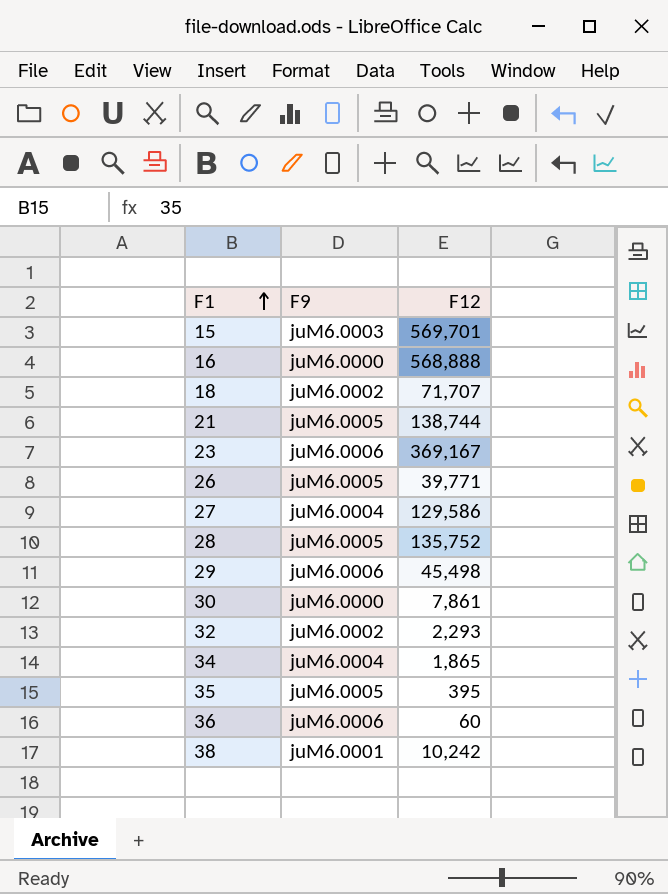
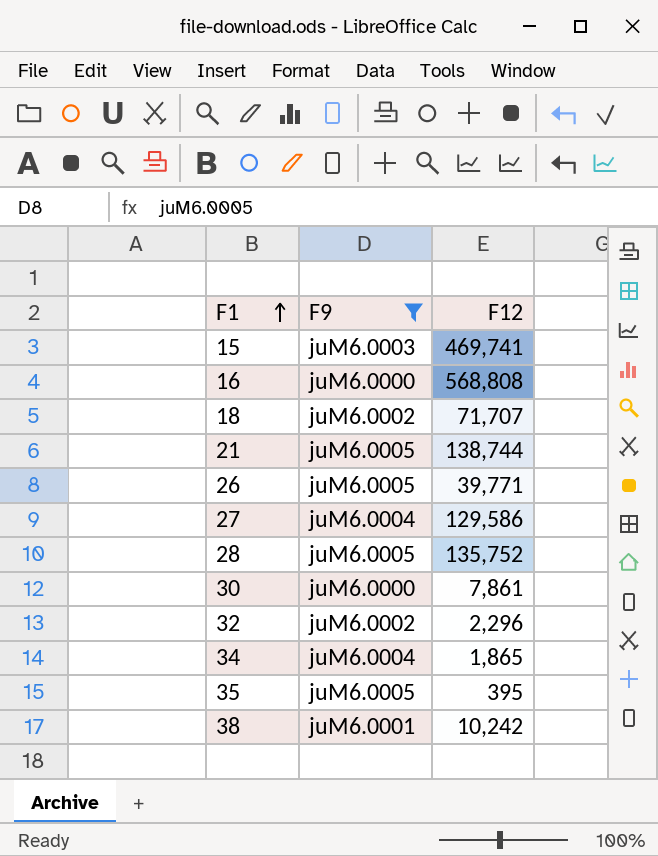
filter: none -> F9 != juM6.0006
15 | F12: 569,701 -> 469,741
16 | F12: 568,888 -> 568,808
32 | F12: 2,293 -> 2,296

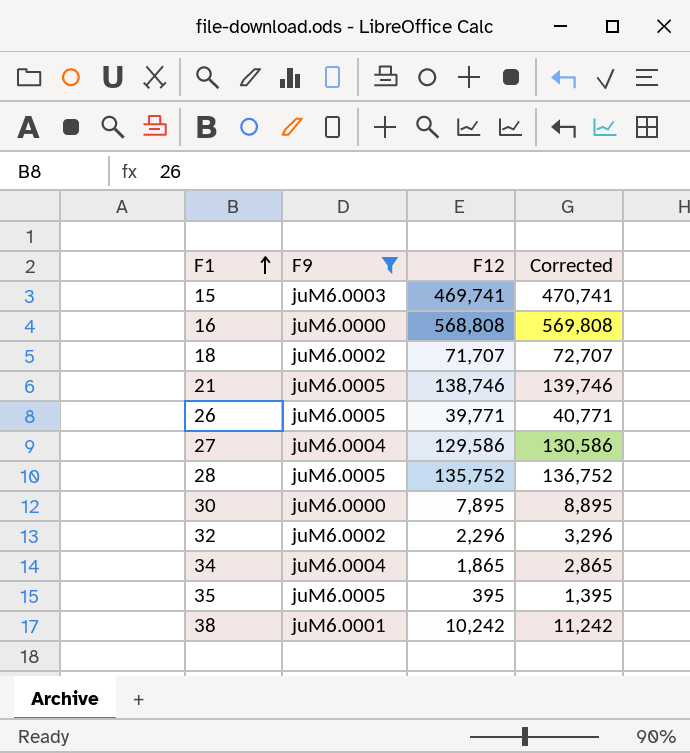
column Corrected | formula: none -> [F12] + 1000
21 | F12: 138,744 -> 138,746
30 | F12: 7,861 -> 7,895

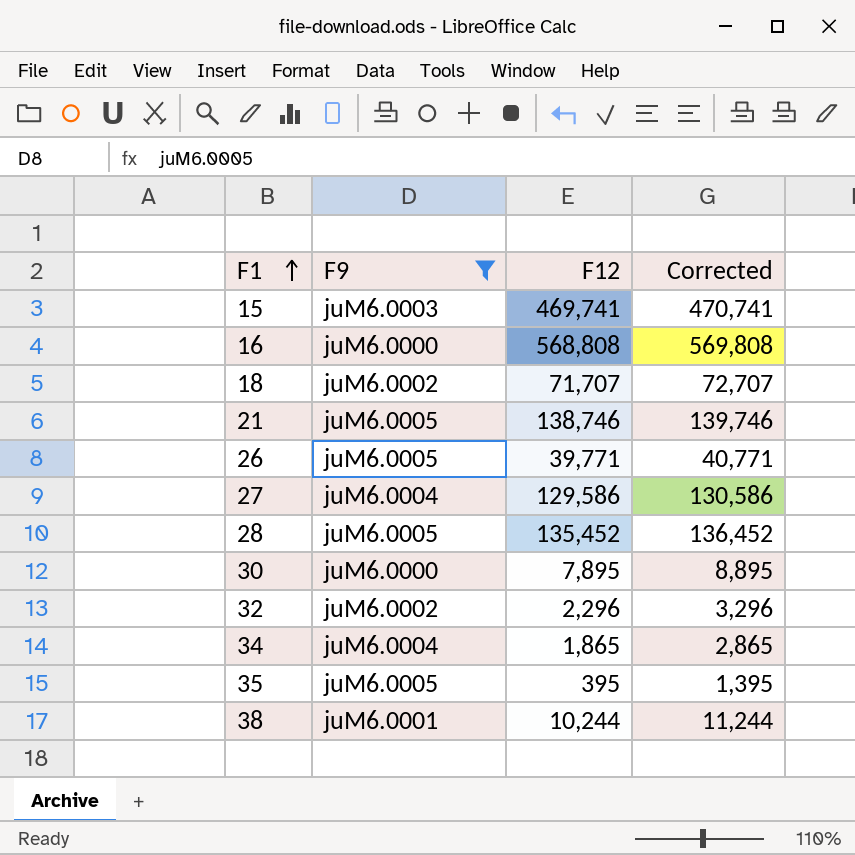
28 | F12: 135,752 -> 135,452
28 | Corrected: 136,752 -> 136,452
38 | F12: 10,242 -> 10,244
38 | Corrected: 11,242 -> 11,244

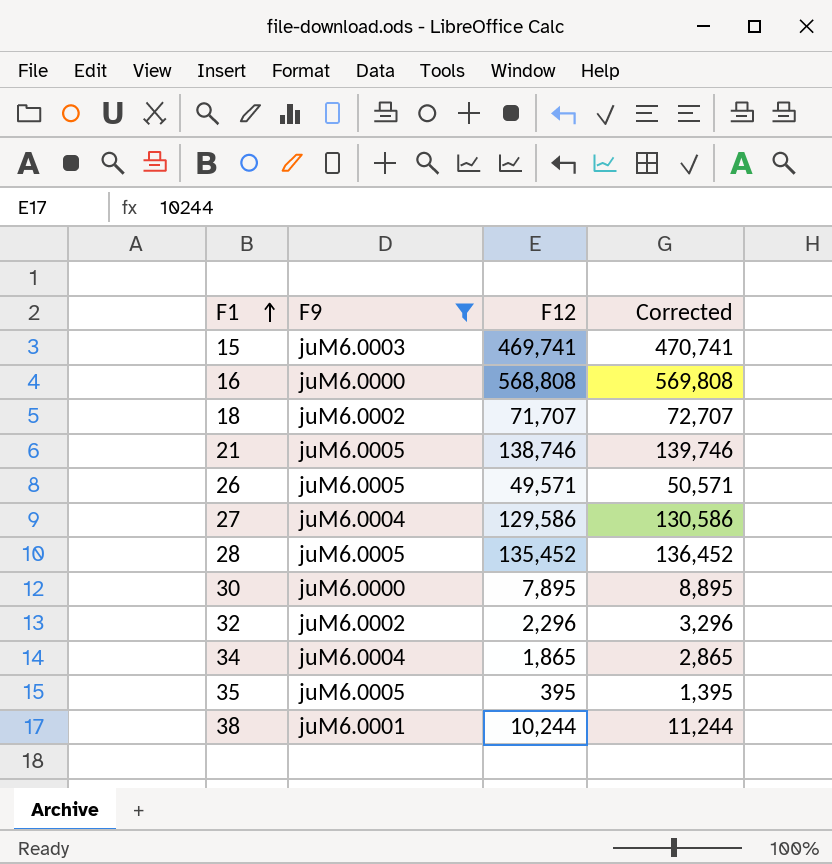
26 | F12: 39,771 -> 49,571
26 | Corrected: 40,771 -> 50,571

